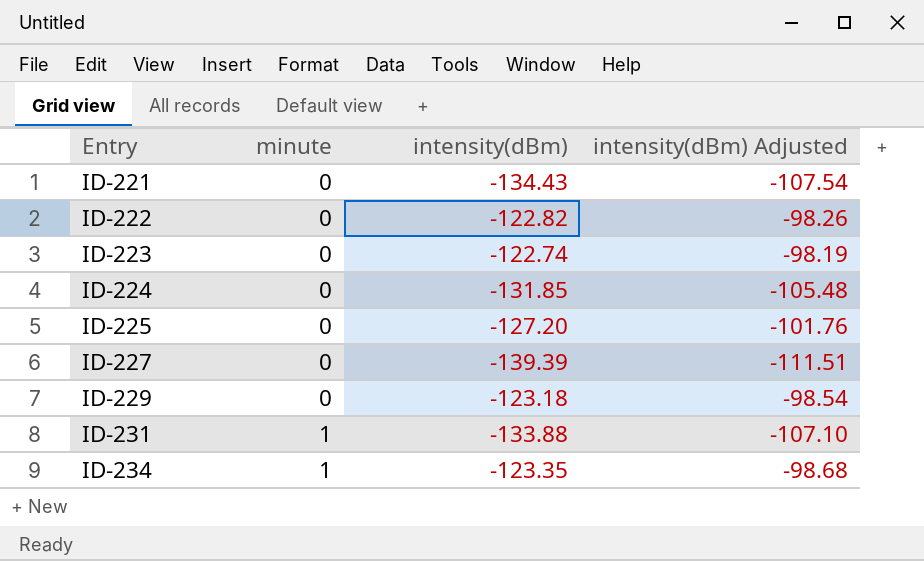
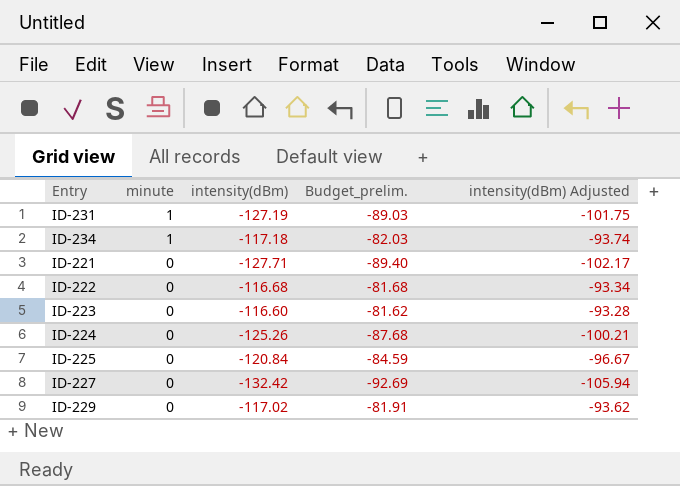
row order: Entry ascending -> minute descending
column Budget_prelim. | formula: none -> [intensity(dBm)] * 0.7
ID-231 | intensity(dBm): -133.88 -> -127.19
ID-231 | intensity(dBm) Adjusted: -107.10 -> -101.75
ID-234 | intensity(dBm): -123.35 -> -117.18
ID-234 | intensity(dBm) Adjusted: -98.68 -> -93.74
ID-221 | intensity(dBm): -134.43 -> -127.71
ID-221 | intensity(dBm) Adjusted: -107.54 -> -102.17
ID-222 | intensity(dBm): -122.82 -> -116.68
ID-222 | intensity(dBm) Adjusted: -98.26 -> -93.34
ID-223 | intensity(dBm): -122.74 -> -116.60
ID-223 | intensity(dBm) Adjusted: -98.19 -> -93.28
ID-224 | intensity(dBm): -131.85 -> -125.26
ID-224 | intensity(dBm) Adjusted: -105.48 -> -100.21
ID-225 | intensity(dBm): -127.20 -> -120.84
ID-225 | intensity(dBm) Adjusted: -101.76 -> -96.67
ID-227 | intensity(dBm): -139.39 -> -132.42
ID-227 | intensity(dBm) Adjusted: -111.51 -> -105.94
ID-229 | intensity(dBm): -123.18 -> -117.02
ID-229 | intensity(dBm) Adjusted: -98.54 -> -93.62

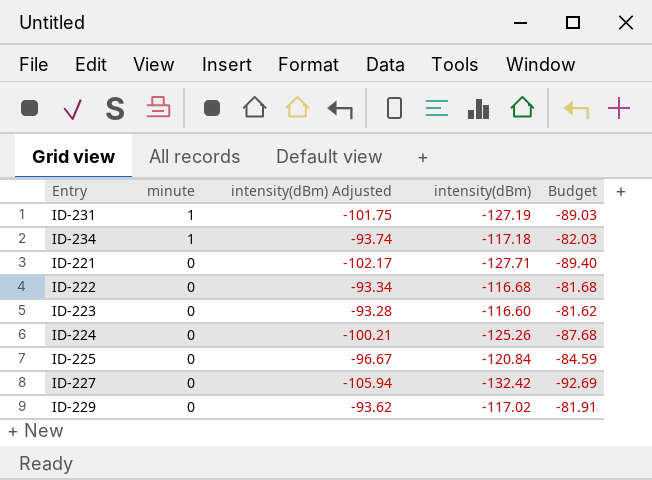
column intensity(dBm) Adjusted | position: 5 -> 3
column name: Budget_prelim. -> Budget

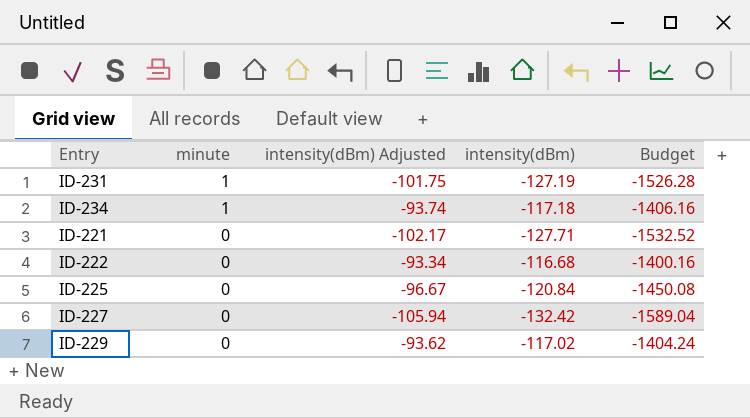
column Budget | formula: [intensity(dBm)] * 0.7 -> [intensity(dBm)] * 12
row ID-223: 0 | -93.28 | -116.60 | -81.62 -> none
row ID-224: 0 | -100.21 | -125.26 | -87.68 -> none

